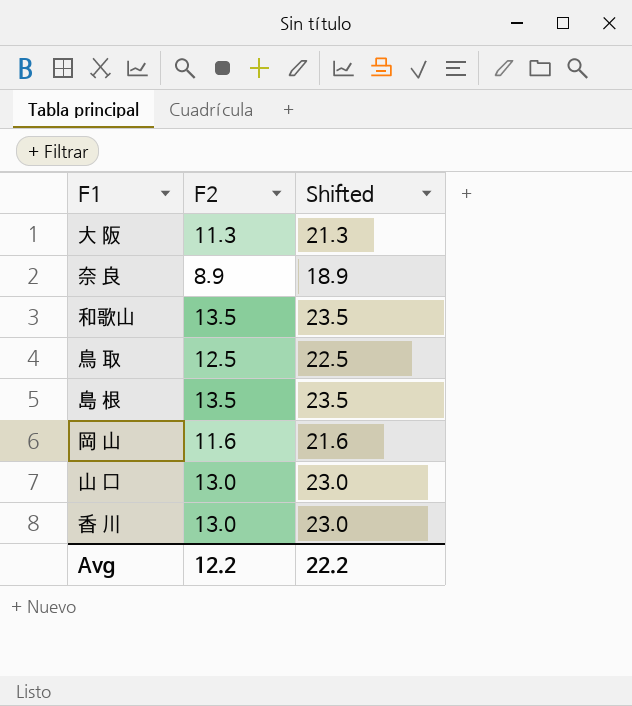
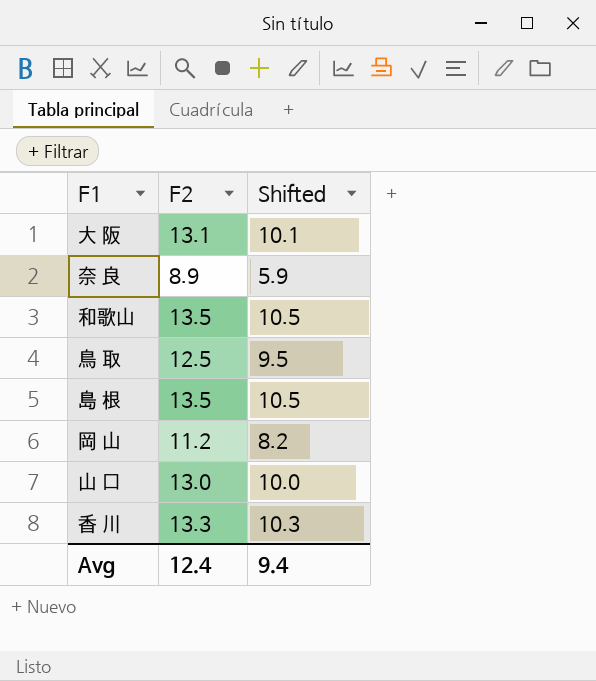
column Shifted | formula: [F2] + 10 -> [F2] - 3
大 阪 | F2: 11.3 -> 13.1
岡 山 | F2: 11.6 -> 11.2
香 川 | F2: 13.0 -> 13.3
Avg | F2: 12.2 -> 12.4
Avg | Shifted: 22.2 -> 9.4

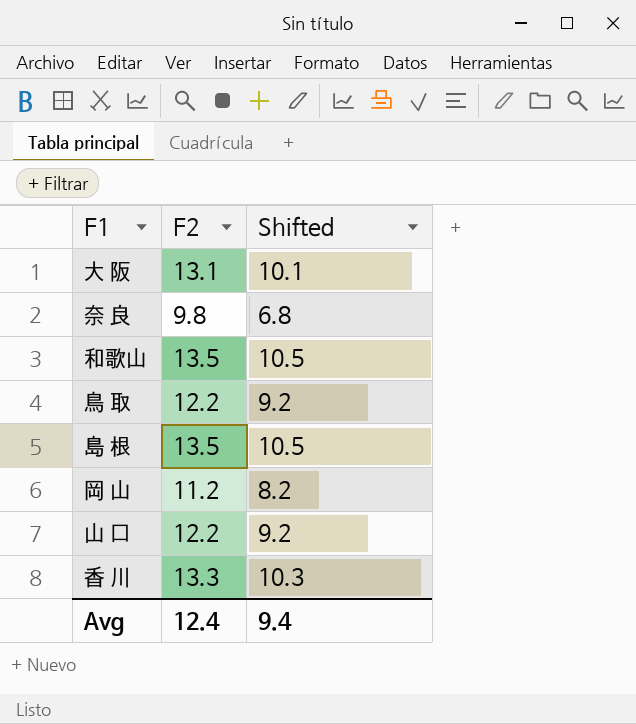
奈 良 | F2: 8.9 -> 9.8
奈 良 | Shifted: 5.9 -> 6.8
鳥 取 | F2: 12.5 -> 12.2
鳥 取 | Shifted: 9.5 -> 9.2
山 口 | F2: 13.0 -> 12.2
山 口 | Shifted: 10.0 -> 9.2

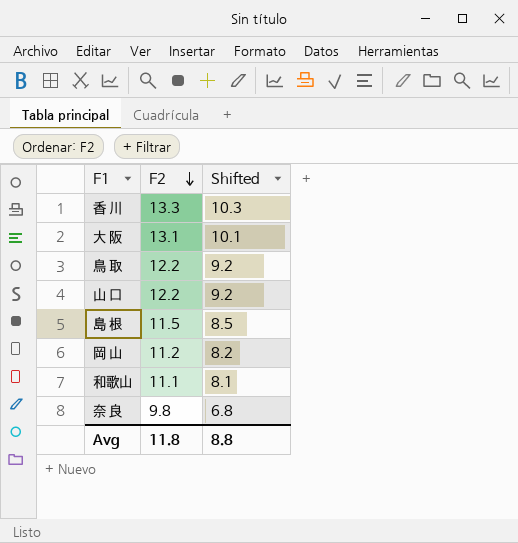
row order: none -> F2 descending
島 根 | F2: 13.5 -> 11.5
島 根 | Shifted: 10.5 -> 8.5
和歌山 | F2: 13.5 -> 11.1
和歌山 | Shifted: 10.5 -> 8.1
Avg | F2: 12.4 -> 11.8
Avg | Shifted: 9.4 -> 8.8

